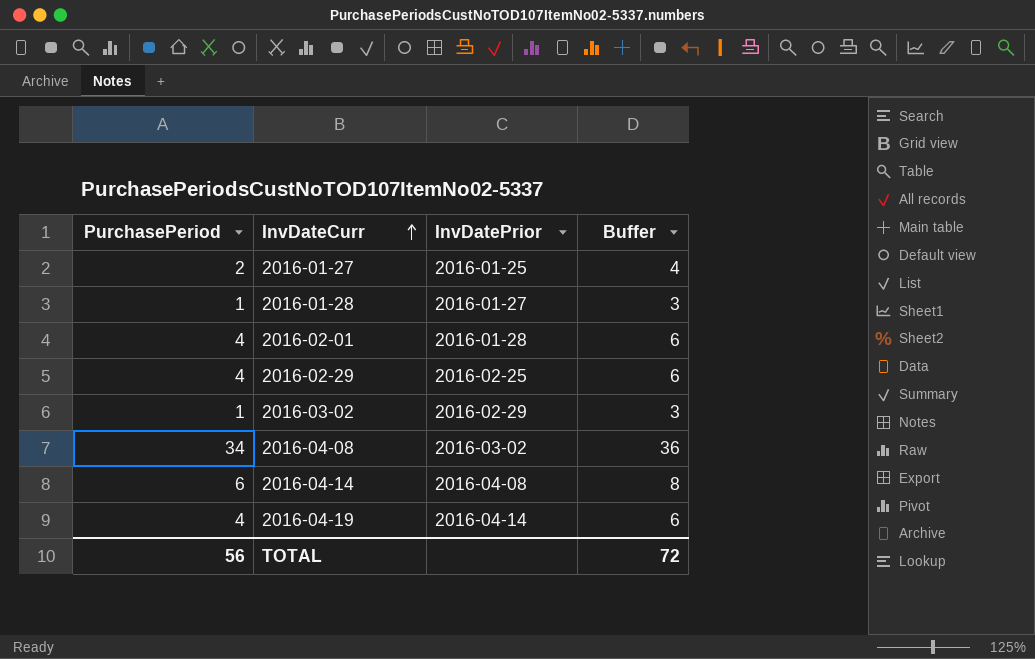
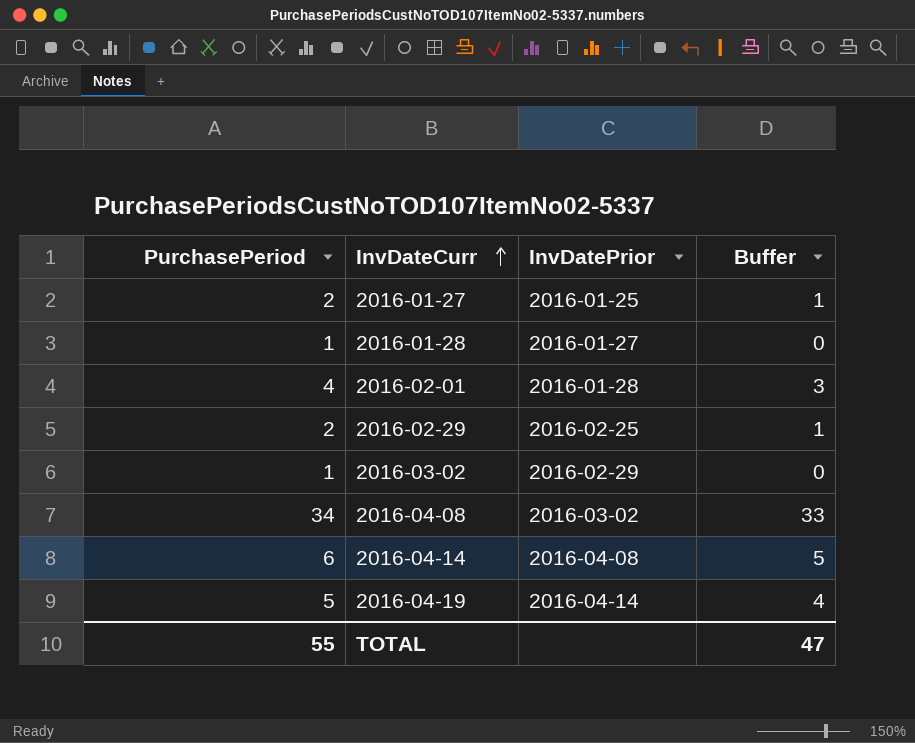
column Buffer | formula: [PurchasePeriod] + 2 -> [PurchasePeriod] - 1
2016-02-29 | PurchasePeriod: 4 -> 2
2016-04-19 | PurchasePeriod: 4 -> 5
TOTAL | PurchasePeriod: 56 -> 55
TOTAL | Buffer: 72 -> 47

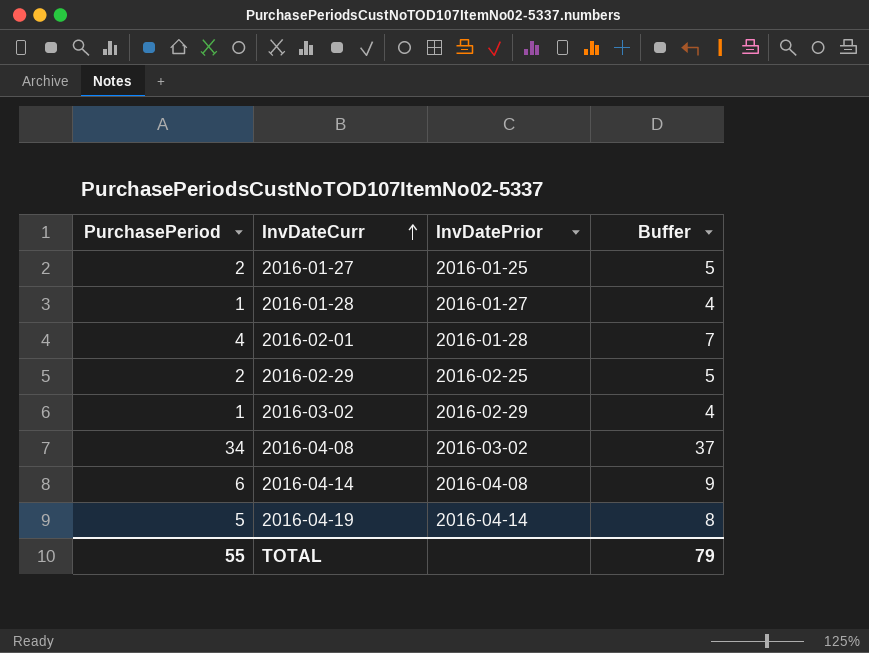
column Buffer | formula: [PurchasePeriod] - 1 -> [PurchasePeriod] + 3
TOTAL | Buffer: 47 -> 79

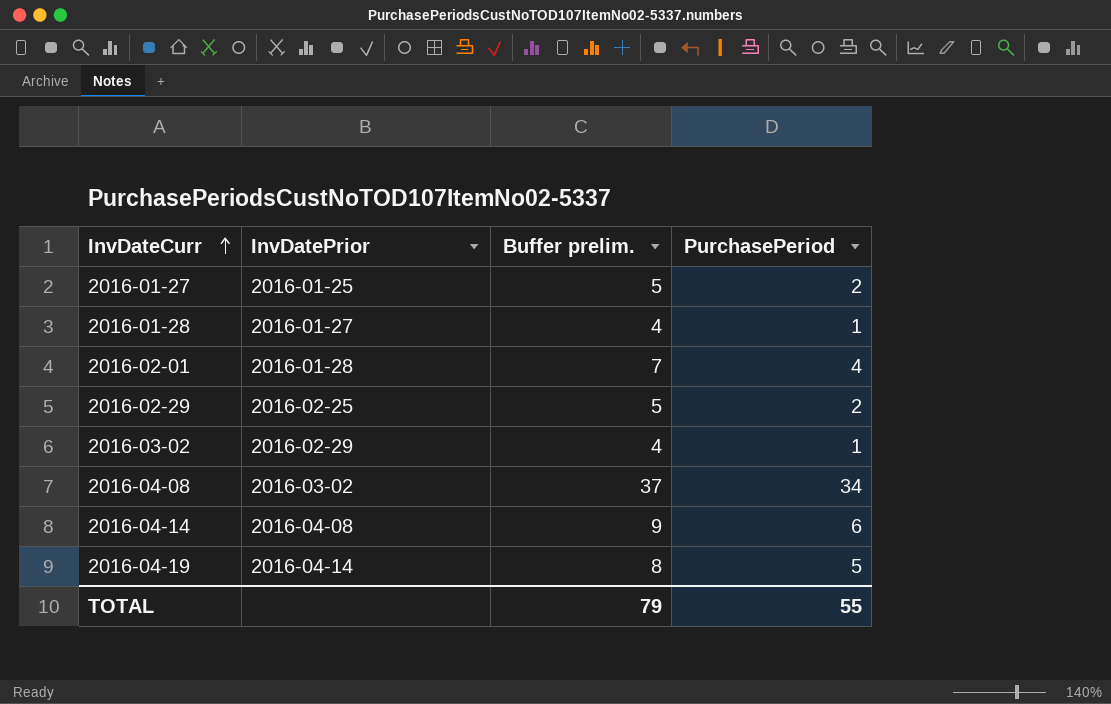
column name: Buffer -> Buffer prelim.
column PurchasePeriod | position: 1 -> 4

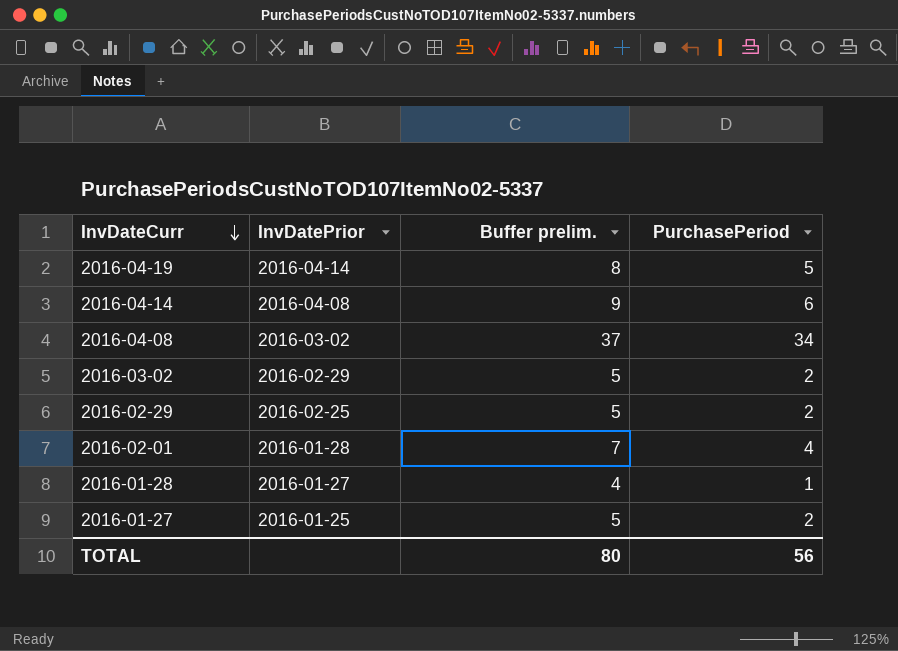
row order: InvDateCurr ascending -> InvDateCurr descending
2016-03-02 | Buffer prelim.: 4 -> 5
2016-03-02 | PurchasePeriod: 1 -> 2
TOTAL | Buffer prelim.: 79 -> 80
TOTAL | PurchasePeriod: 55 -> 56

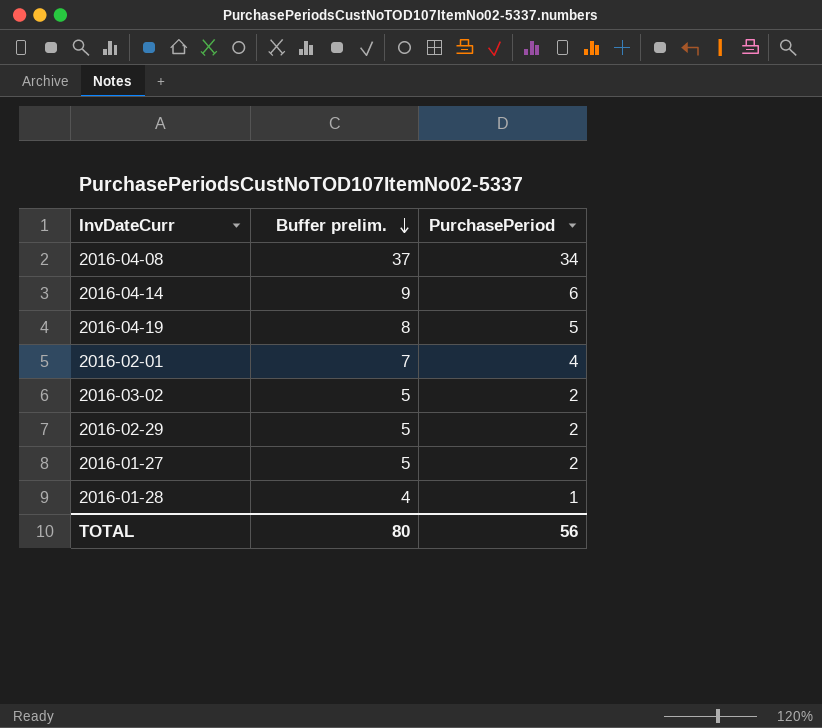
row order: InvDateCurr descending -> Buffer prelim. descending
column InvDatePrior | position: 2 -> none

